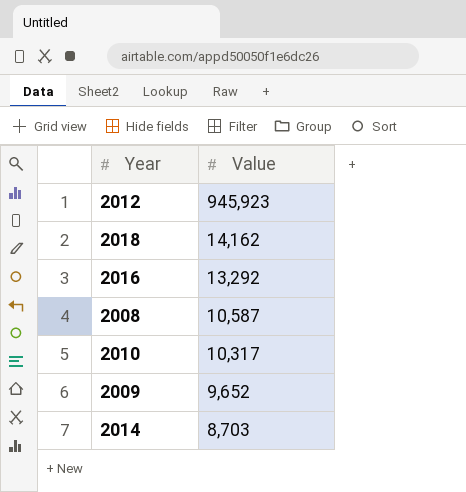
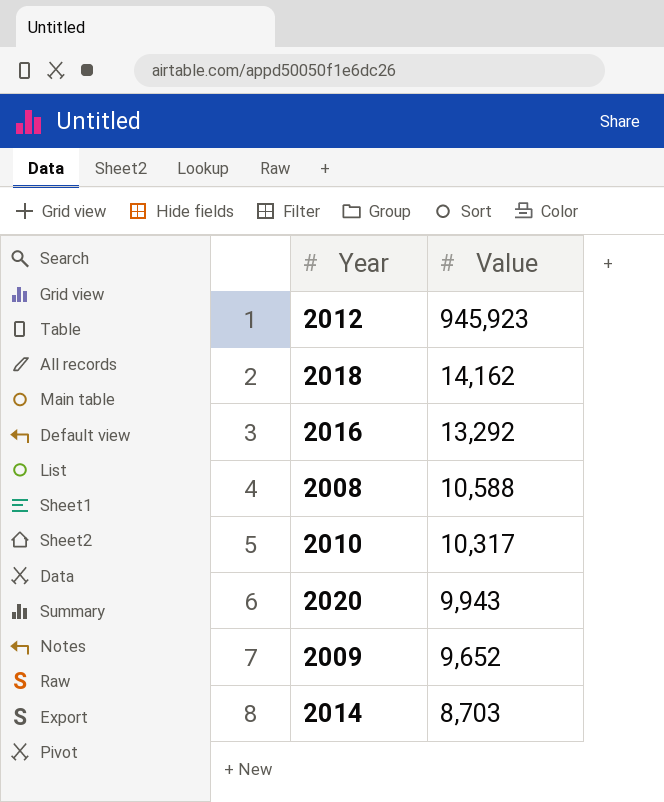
2008 | Value: 10,587 -> 10,588
row 2020: none -> 9,943

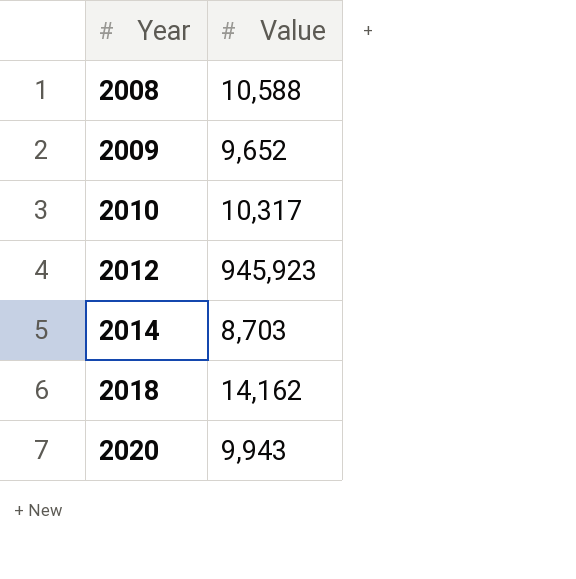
row order: Value descending -> Year ascending
row 2016: 13,292 -> none

